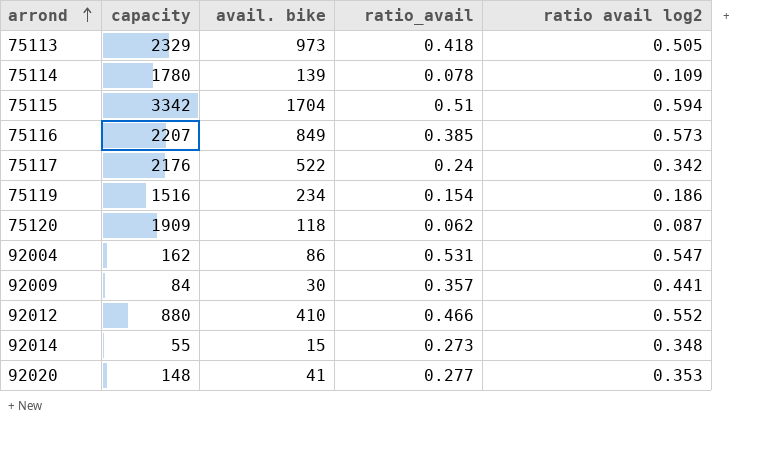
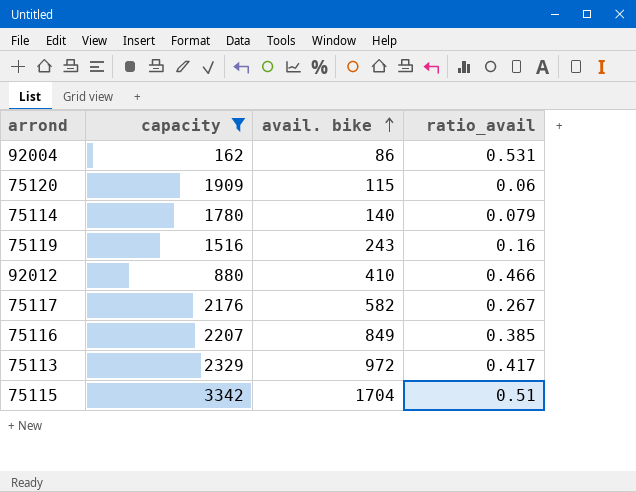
filter: none -> capacity >= 162
row order: arrond ascending -> avail. bike ascending
column ratio avail log2 | position: 5 -> none
75120 | avail. bike: 118 -> 115
75120 | ratio_avail: 0.062 -> 0.06
75114 | avail. bike: 139 -> 140
75114 | ratio_avail: 0.078 -> 0.079
75119 | avail. bike: 234 -> 243
75119 | ratio_avail: 0.154 -> 0.16
75117 | avail. bike: 522 -> 582
75117 | ratio_avail: 0.24 -> 0.267
75113 | avail. bike: 973 -> 972
75113 | ratio_avail: 0.418 -> 0.417

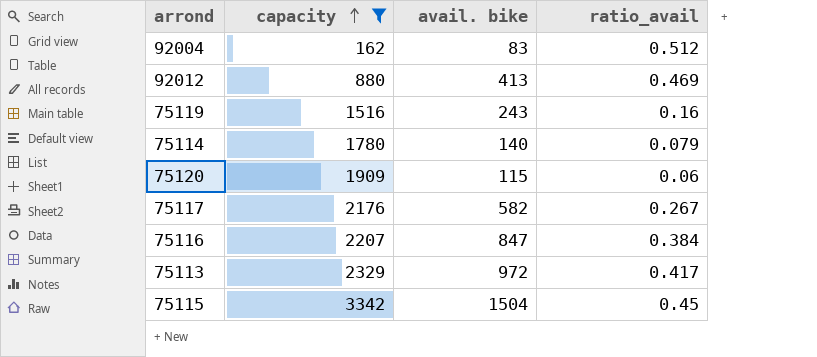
row order: avail. bike ascending -> capacity ascending
92004 | avail. bike: 86 -> 83
92004 | ratio_avail: 0.531 -> 0.512
92012 | avail. bike: 410 -> 413
92012 | ratio_avail: 0.466 -> 0.469
75116 | avail. bike: 849 -> 847
75116 | ratio_avail: 0.385 -> 0.384
75115 | avail. bike: 1704 -> 1504
75115 | ratio_avail: 0.51 -> 0.45

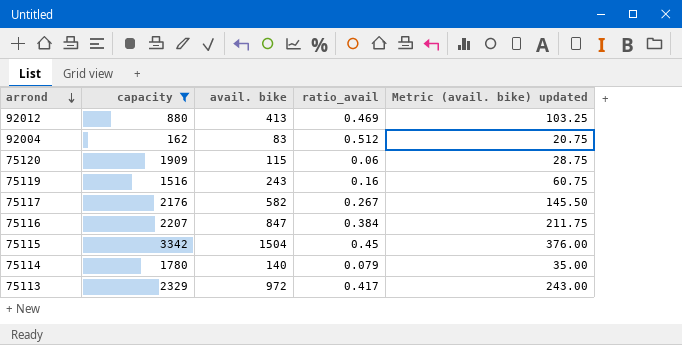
row order: capacity ascending -> arrond descending
column Metric (avail. bike) updated | formula: none -> [avail. bike] * 0.25

